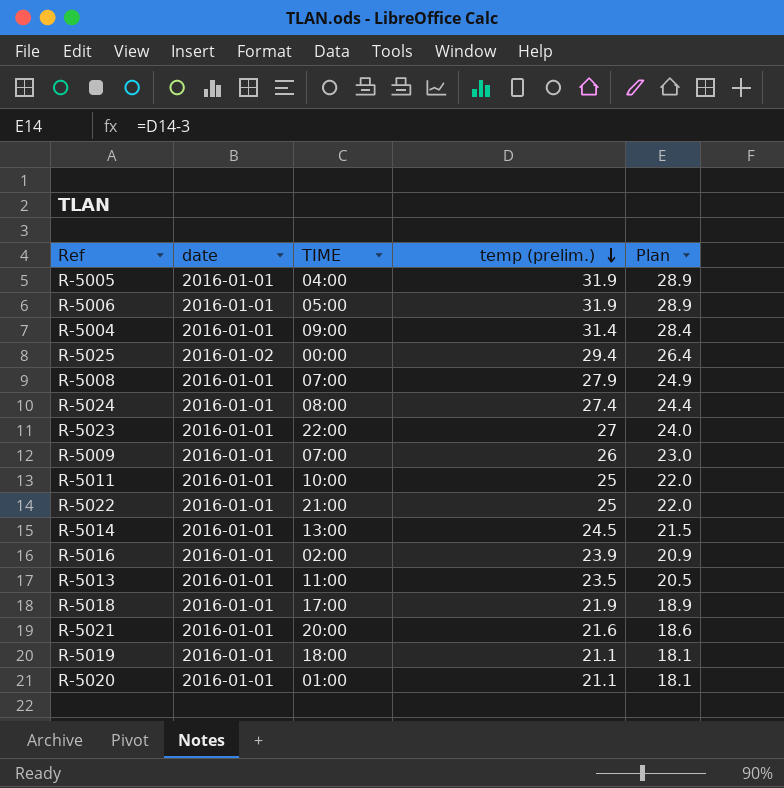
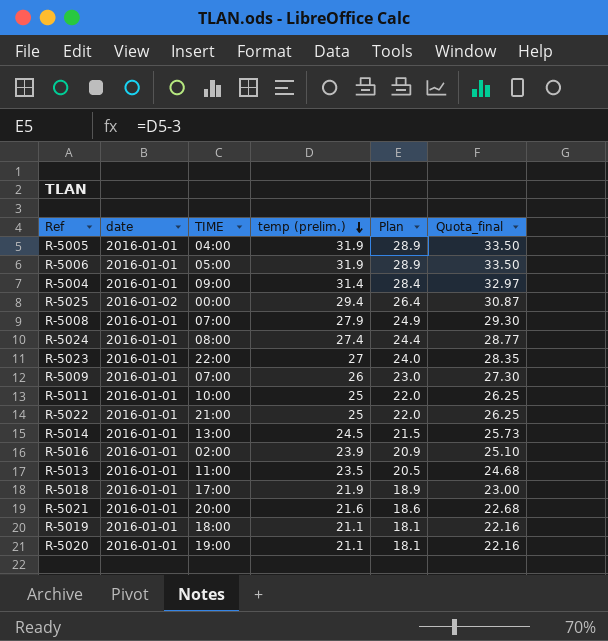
column Quota_final | formula: none -> [temp (prelim.)] * 1.05
R-5020 | TIME: 01:00 -> 19:00

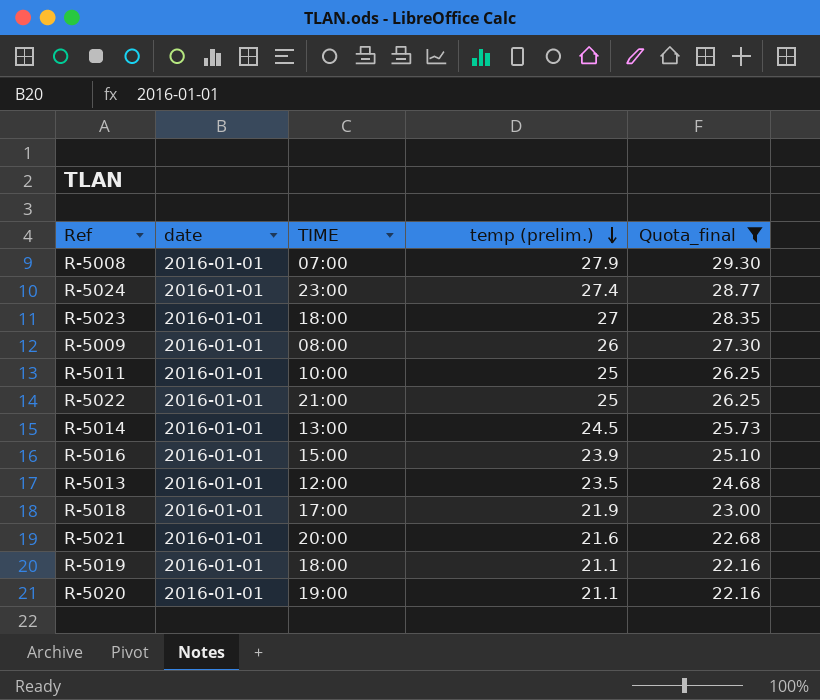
filter: none -> Quota_final <= 29.30
column Plan | formula: [temp (prelim.)] - 3 -> none
R-5024 | TIME: 08:00 -> 23:00
R-5023 | TIME: 22:00 -> 18:00
R-5009 | TIME: 07:00 -> 08:00
R-5016 | TIME: 02:00 -> 15:00
R-5013 | TIME: 11:00 -> 12:00

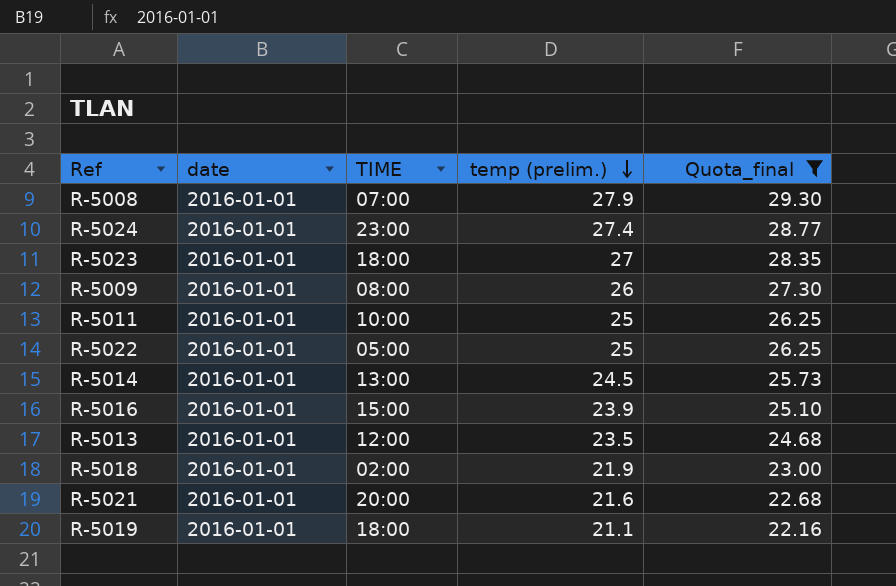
row R-5020: 2016-01-01 | 19:00 | 21.1 | 22.16 -> none
R-5022 | TIME: 21:00 -> 05:00
R-5018 | TIME: 17:00 -> 02:00

